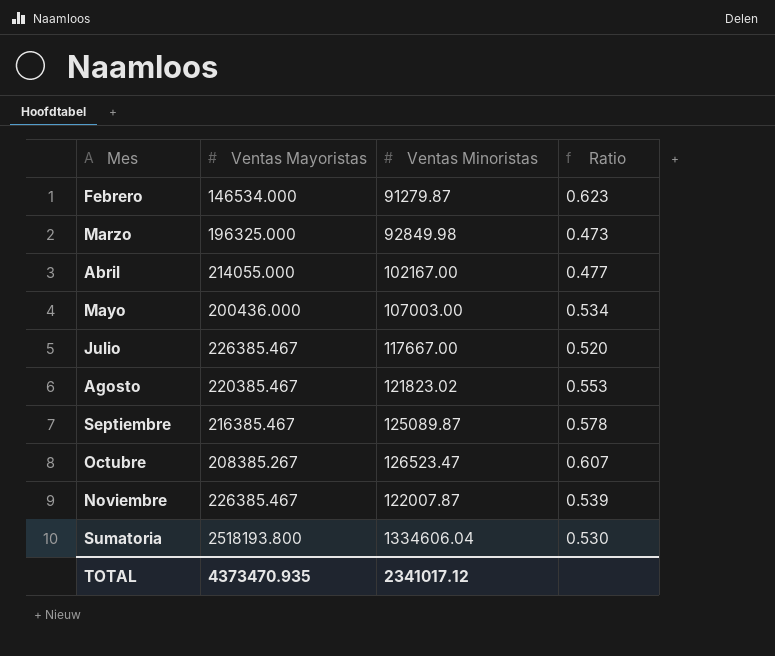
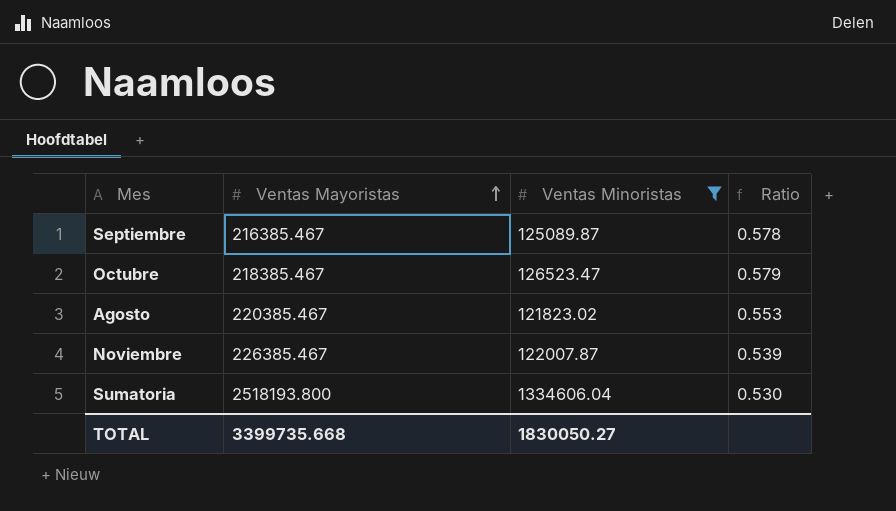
filter: none -> Ventas Minoristas >= 121823.02
row order: none -> Ventas Mayoristas ascending
Octubre | Ventas Mayoristas: 208385.267 -> 218385.467
Octubre | Ratio: 0.607 -> 0.579
TOTAL | Ventas Mayoristas: 4373470.935 -> 3399735.668
TOTAL | Ventas Minoristas: 2341017.12 -> 1830050.27

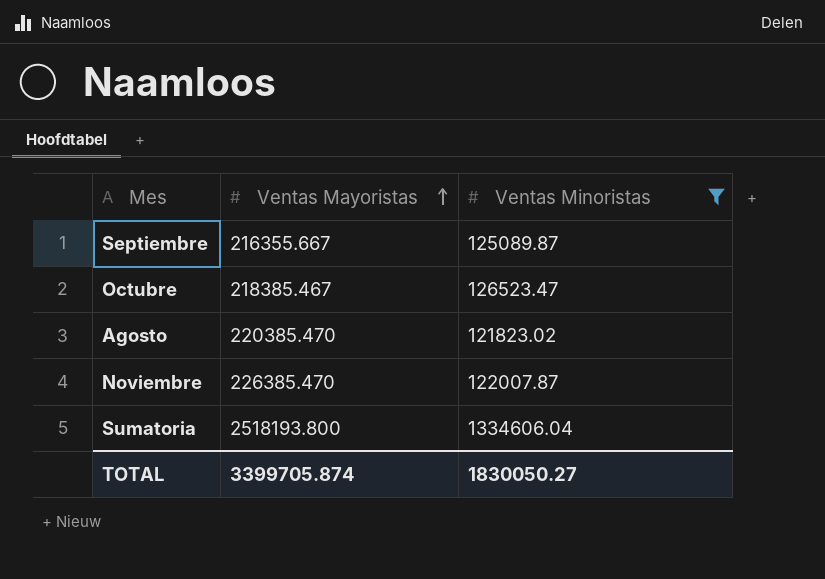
column Ratio | formula: [Ventas Minoristas] / [Ventas Mayoristas] -> none
Septiembre | Ventas Mayoristas: 216385.467 -> 216355.667
Agosto | Ventas Mayoristas: 220385.467 -> 220385.470
Noviembre | Ventas Mayoristas: 226385.467 -> 226385.470
TOTAL | Ventas Mayoristas: 3399735.668 -> 3399705.874

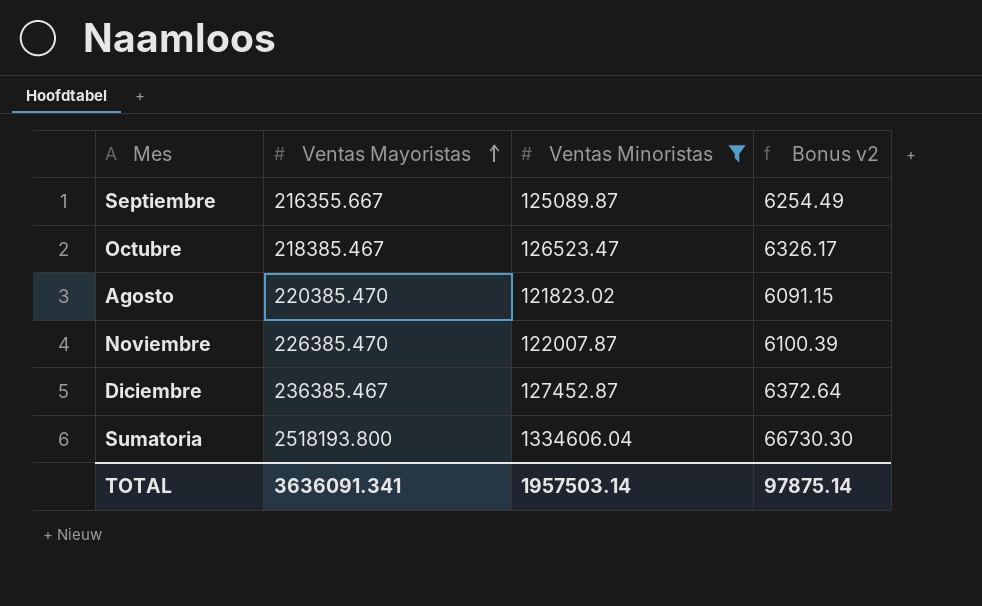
column Bonus v2 | formula: none -> [Ventas Minoristas] * 0.05
row Diciembre: none -> 236385.467 | 127452.87 | 6372.64
TOTAL | Ventas Mayoristas: 3399705.874 -> 3636091.341
TOTAL | Ventas Minoristas: 1830050.27 -> 1957503.14

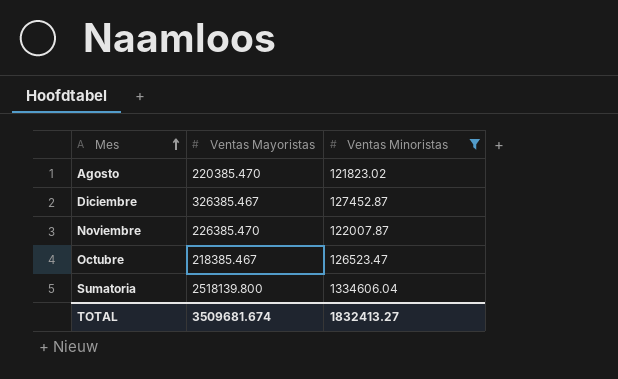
row order: Ventas Mayoristas ascending -> Mes ascending
column Bonus v2 | formula: [Ventas Minoristas] * 0.05 -> none
row Septiembre: 216355.667 | 125089.87 | 6254.49 -> none
Diciembre | Ventas Mayoristas: 236385.467 -> 326385.467
Sumatoria | Ventas Mayoristas: 2518193.800 -> 2518139.800
TOTAL | Ventas Mayoristas: 3636091.341 -> 3509681.674
TOTAL | Ventas Minoristas: 1957503.14 -> 1832413.27

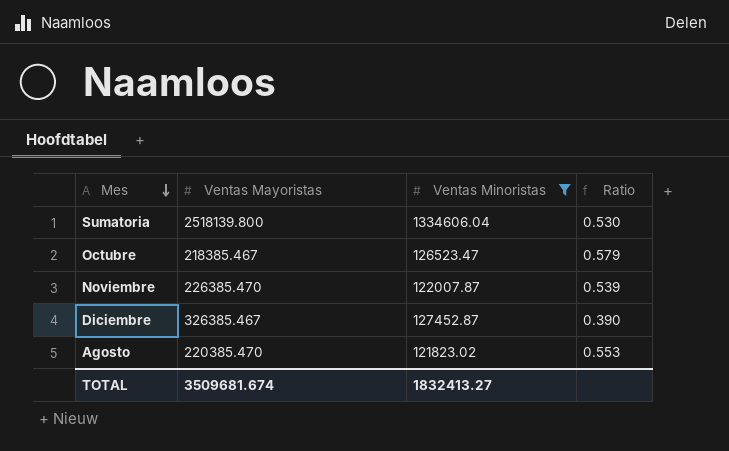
row order: Mes ascending -> Mes descending
column Ratio | formula: none -> [Ventas Minoristas] / [Ventas Mayoristas]

